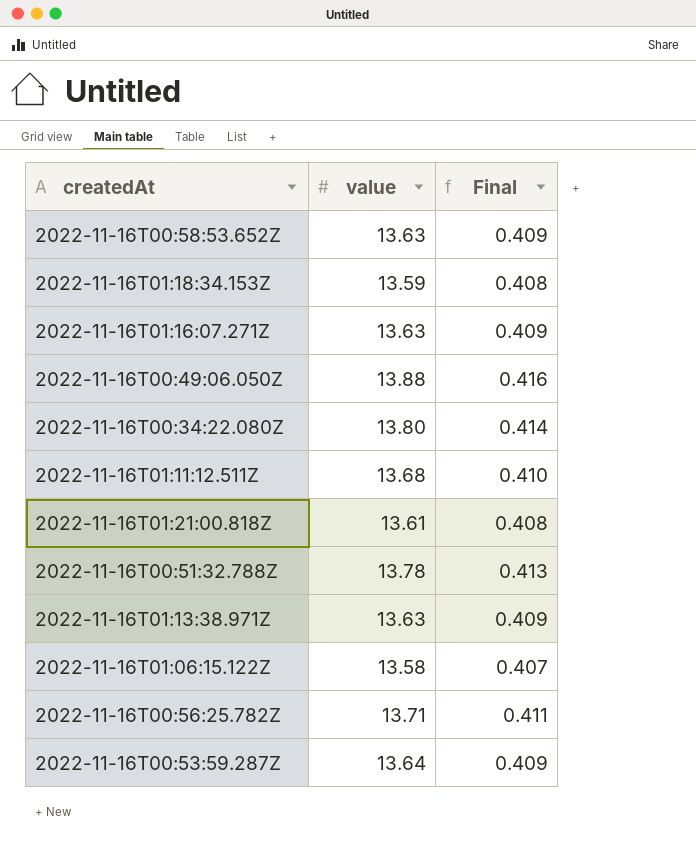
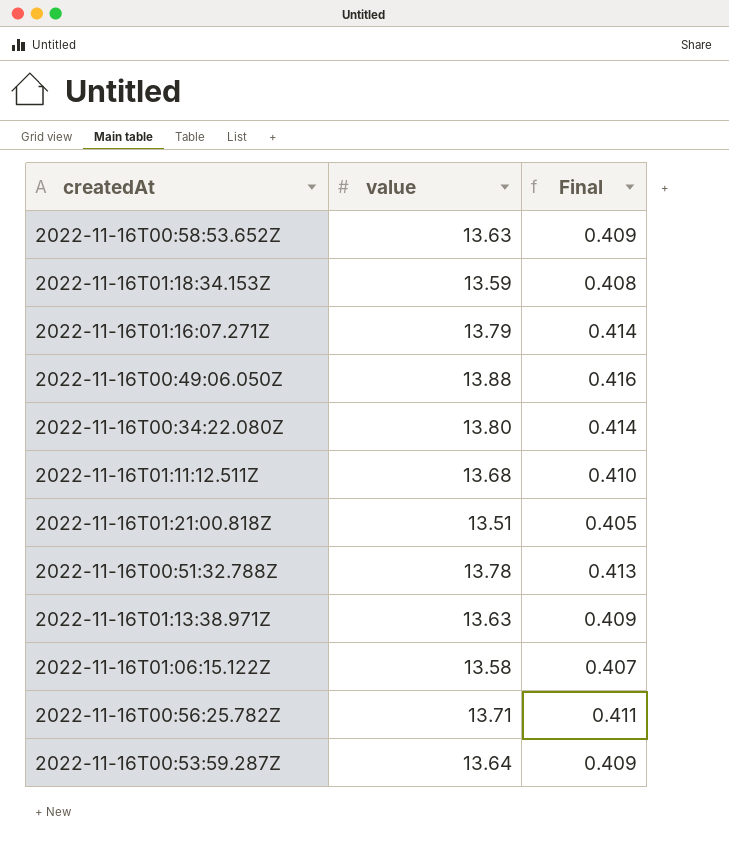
2022-11-16T01:16:07.271Z | value: 13.63 -> 13.79
2022-11-16T01:16:07.271Z | Final: 0.409 -> 0.414
2022-11-16T01:21:00.818Z | value: 13.61 -> 13.51
2022-11-16T01:21:00.818Z | Final: 0.408 -> 0.405

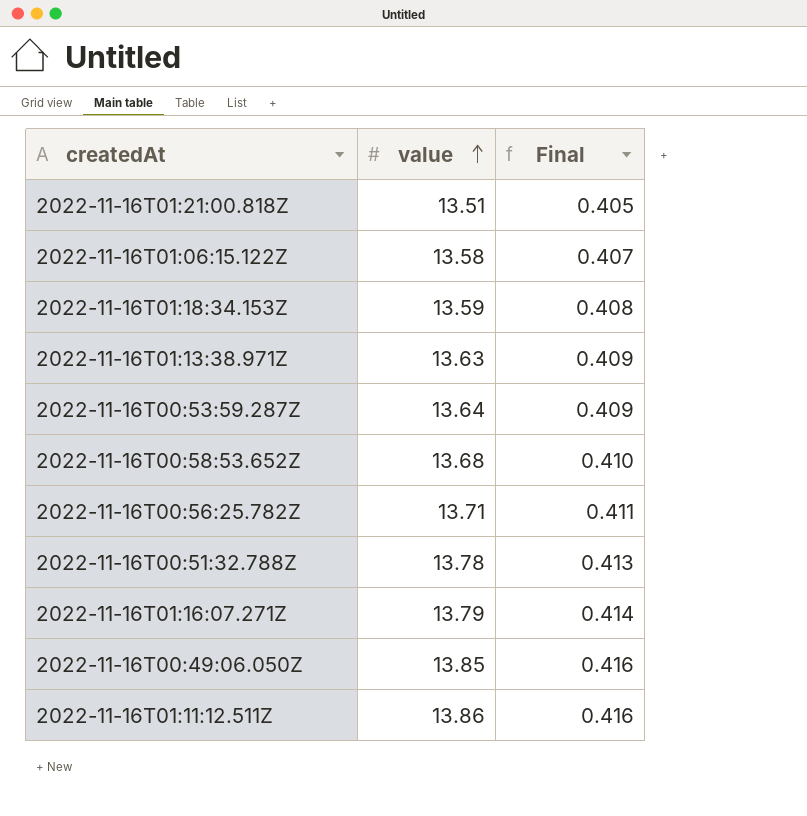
row order: none -> value ascending
row 2022-11-16T00:34:22.080Z: 13.80 | 0.414 -> none
2022-11-16T00:58:53.652Z | value: 13.63 -> 13.68
2022-11-16T00:58:53.652Z | Final: 0.409 -> 0.410
2022-11-16T00:49:06.050Z | value: 13.88 -> 13.85
2022-11-16T01:11:12.511Z | value: 13.68 -> 13.86
2022-11-16T01:11:12.511Z | Final: 0.410 -> 0.416

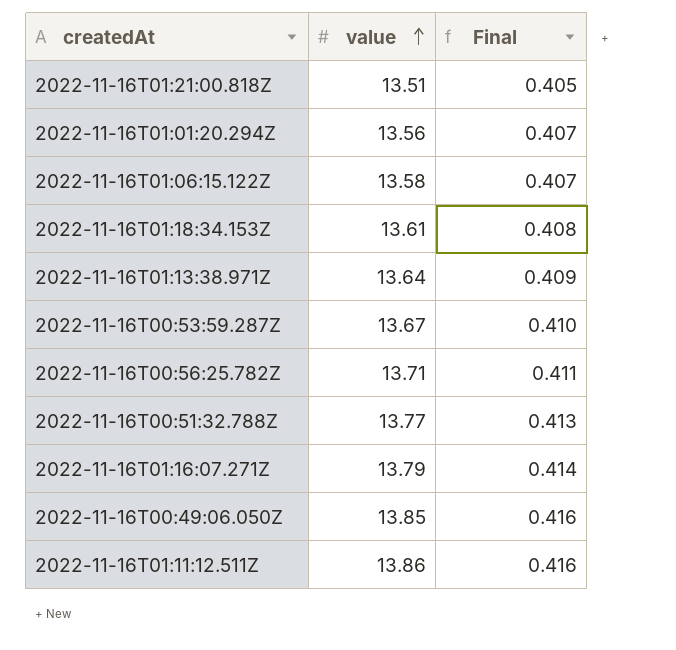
row 2022-11-16T00:58:53.652Z: 13.68 | 0.410 -> none
row 2022-11-16T01:01:20.294Z: none -> 13.56 | 0.407
2022-11-16T01:18:34.153Z | value: 13.59 -> 13.61
2022-11-16T01:13:38.971Z | value: 13.63 -> 13.64
2022-11-16T00:53:59.287Z | value: 13.64 -> 13.67
2022-11-16T00:53:59.287Z | Final: 0.409 -> 0.410
2022-11-16T00:51:32.788Z | value: 13.78 -> 13.77

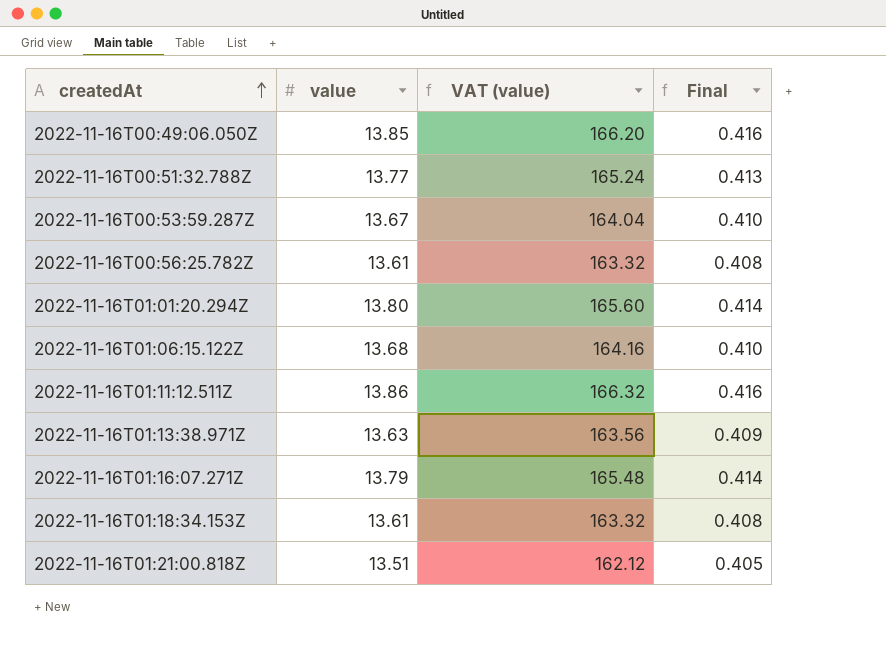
row order: value ascending -> createdAt ascending
column VAT (value) | formula: none -> [value] * 12
2022-11-16T00:56:25.782Z | value: 13.71 -> 13.61
2022-11-16T00:56:25.782Z | Final: 0.411 -> 0.408
2022-11-16T01:01:20.294Z | value: 13.56 -> 13.80
2022-11-16T01:01:20.294Z | Final: 0.407 -> 0.414
2022-11-16T01:06:15.122Z | value: 13.58 -> 13.68
2022-11-16T01:06:15.122Z | Final: 0.407 -> 0.410
2022-11-16T01:13:38.971Z | value: 13.64 -> 13.63

